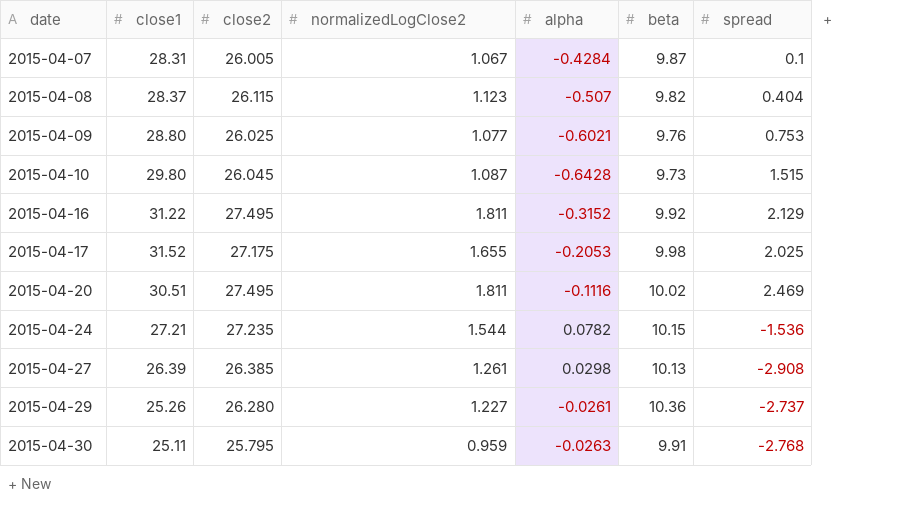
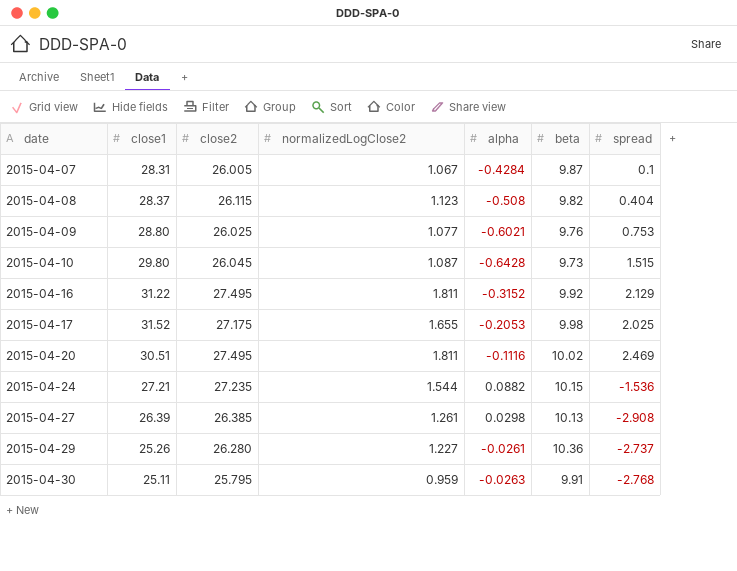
2015-04-08 | alpha: -0.507 -> -0.508
2015-04-24 | alpha: 0.0782 -> 0.0882

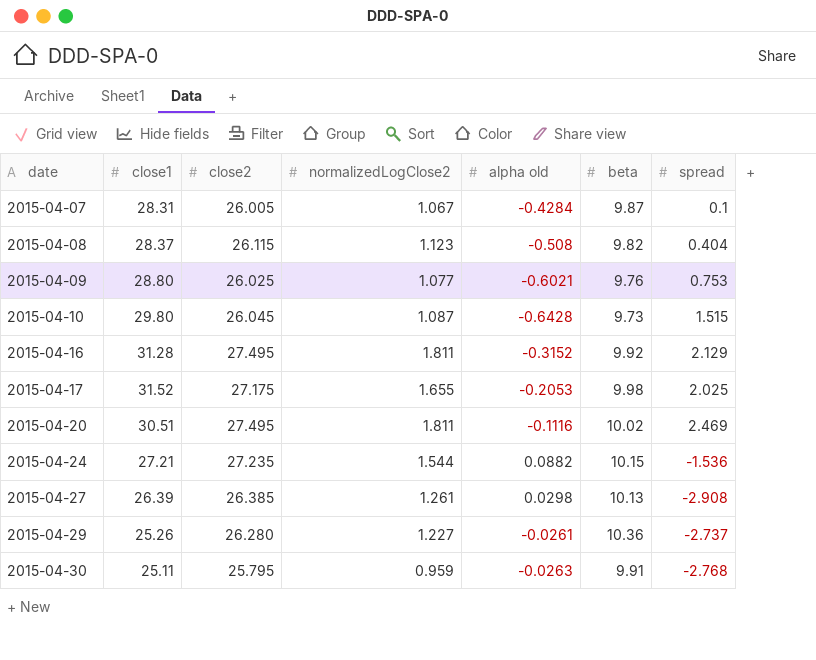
column name: alpha -> alpha old
2015-04-16 | close1: 31.22 -> 31.28

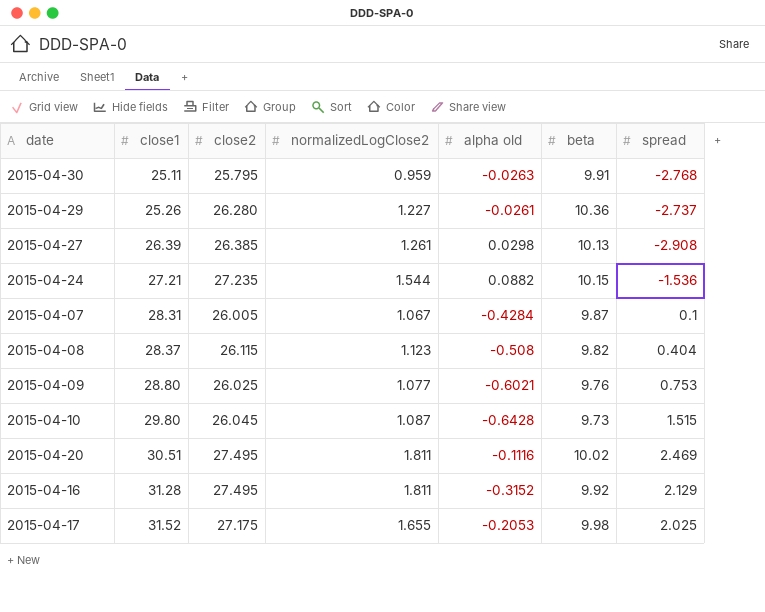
row order: date ascending -> close1 ascending

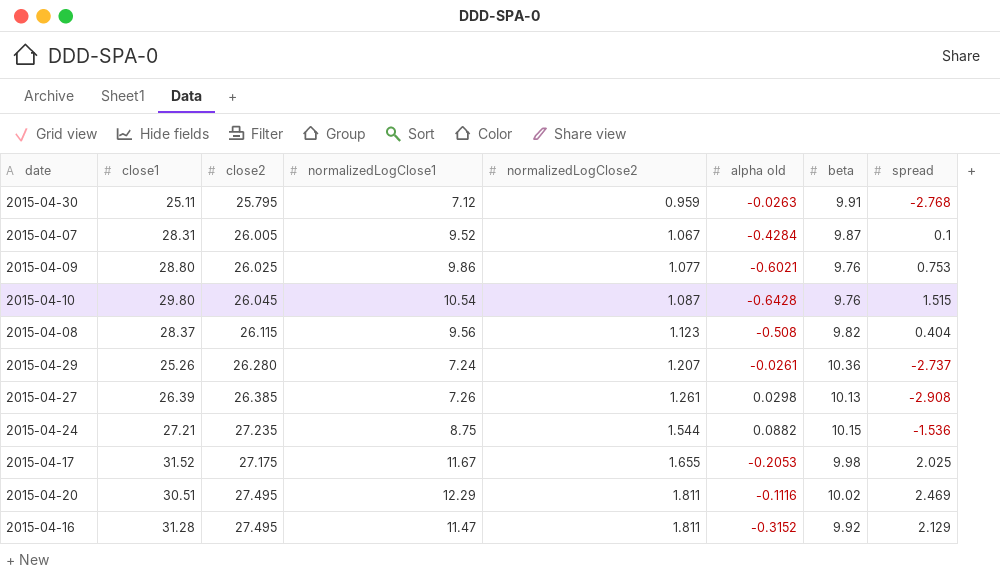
row order: close1 ascending -> normalizedLogClose2 ascending
column normalizedLogClose1 | position: none -> 4
2015-04-10 | beta: 9.73 -> 9.76
2015-04-29 | normalizedLogClose2: 1.227 -> 1.207

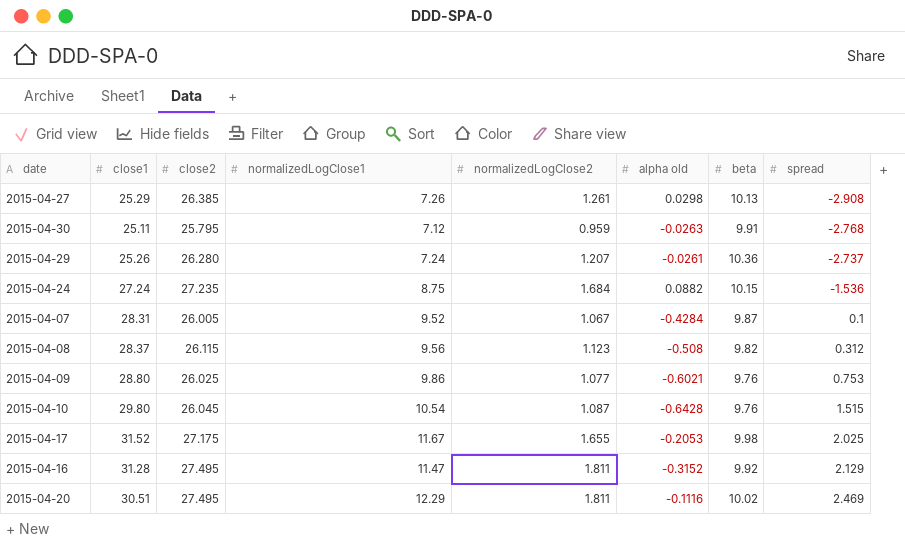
row order: normalizedLogClose2 ascending -> spread ascending
2015-04-27 | close1: 26.39 -> 25.29
2015-04-24 | close1: 27.21 -> 27.24
2015-04-24 | normalizedLogClose2: 1.544 -> 1.684
2015-04-08 | spread: 0.404 -> 0.312

